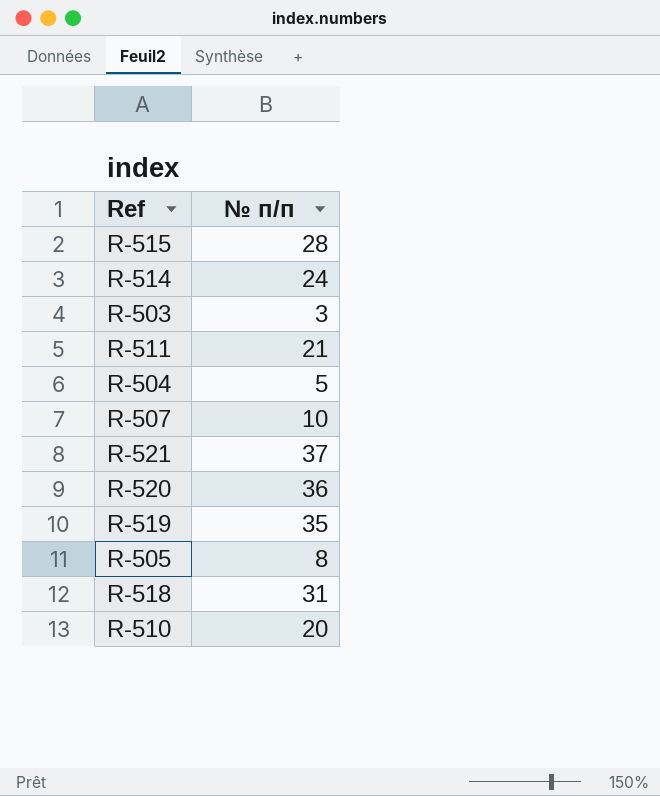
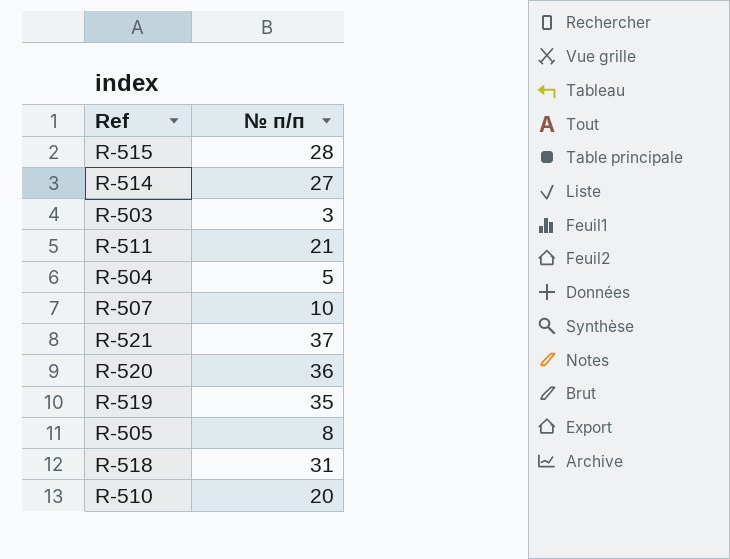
R-514 | № п/п: 24 -> 27

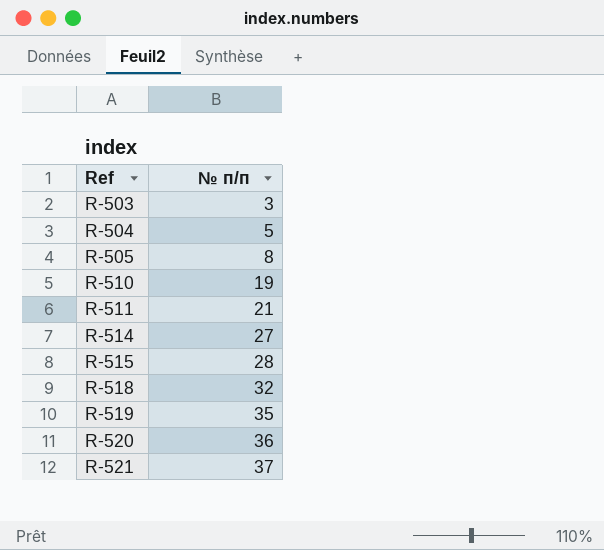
row order: none -> Ref ascending
row R-507: 10 -> none
R-510 | № п/п: 20 -> 19
R-518 | № п/п: 31 -> 32

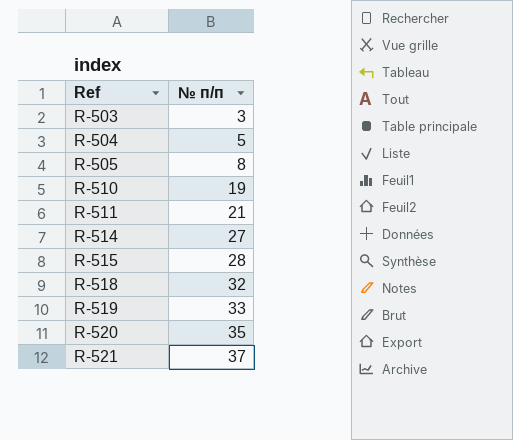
R-519 | № п/п: 35 -> 33
R-520 | № п/п: 36 -> 35

